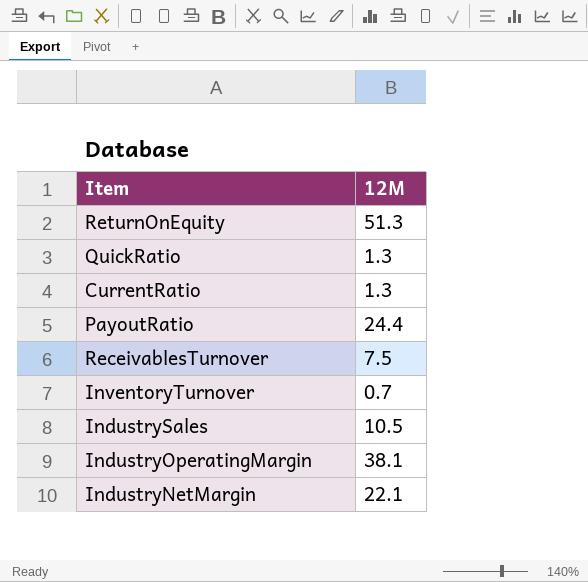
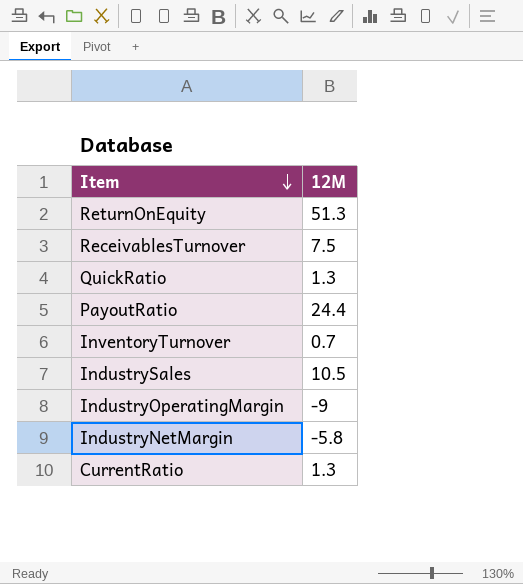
row order: none -> Item descending
IndustryOperatingMargin | 12M: 38.1 -> -9
IndustryNetMargin | 12M: 22.1 -> -5.8

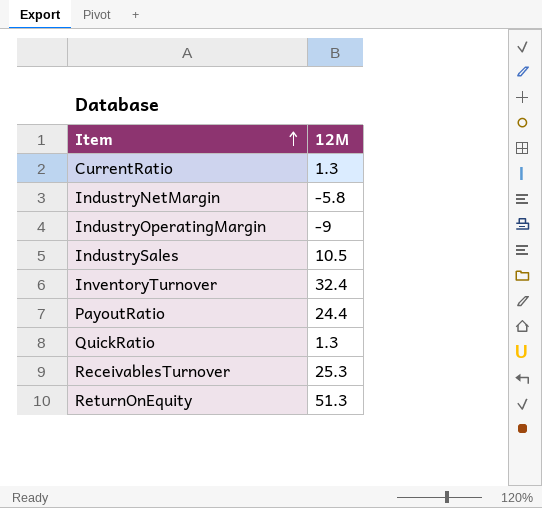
row order: Item descending -> Item ascending
InventoryTurnover | 12M: 0.7 -> 32.4
ReceivablesTurnover | 12M: 7.5 -> 25.3

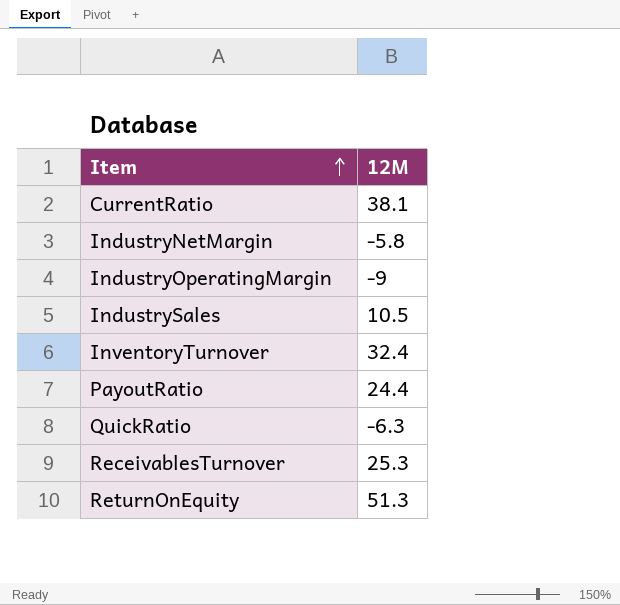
CurrentRatio | 12M: 1.3 -> 38.1
QuickRatio | 12M: 1.3 -> -6.3

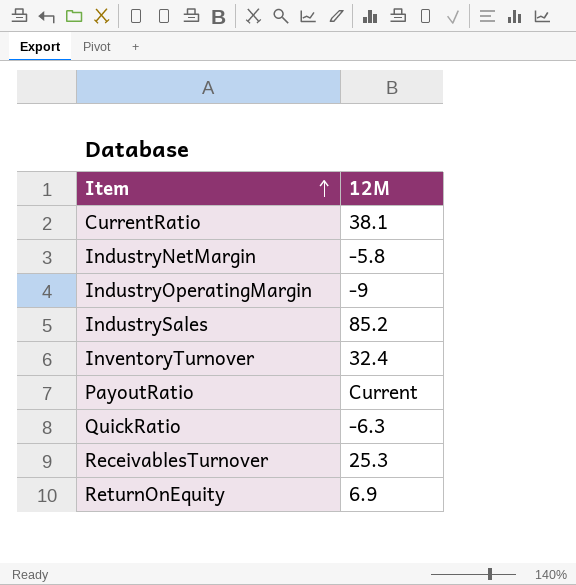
IndustrySales | 12M: 10.5 -> 85.2
PayoutRatio | 12M: 24.4 -> Current
ReturnOnEquity | 12M: 51.3 -> 6.9

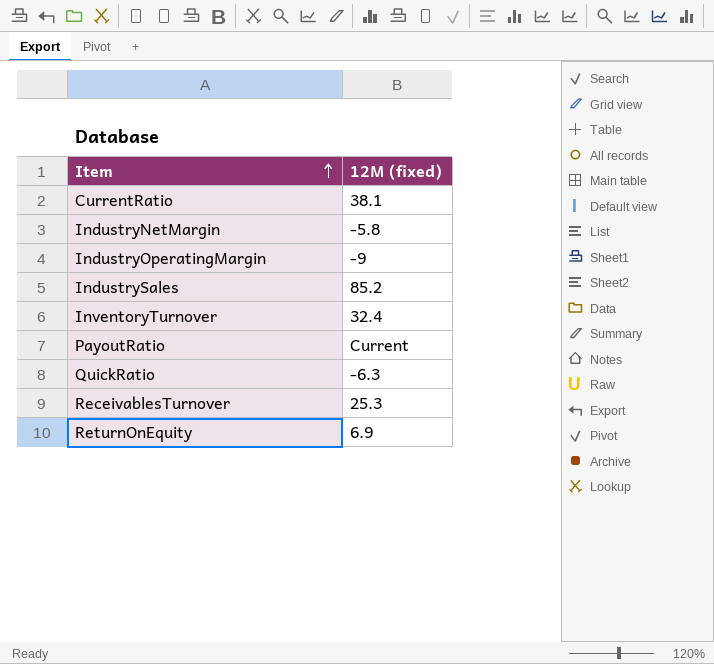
column name: 12M -> 12M (fixed)

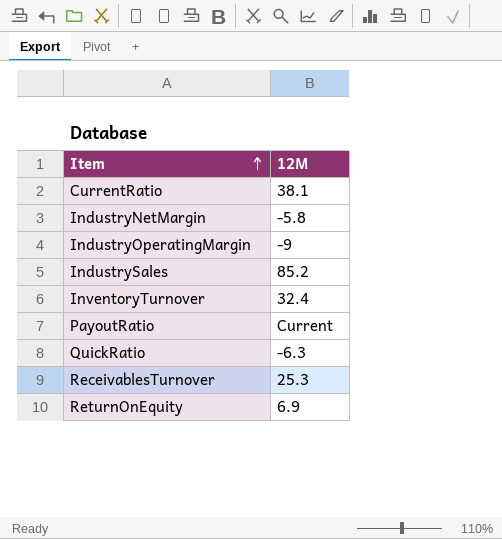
column name: 12M (fixed) -> 12M

